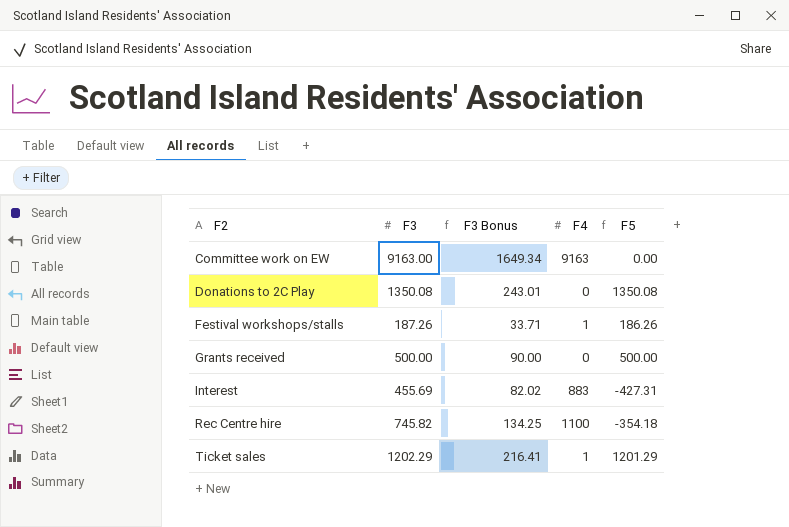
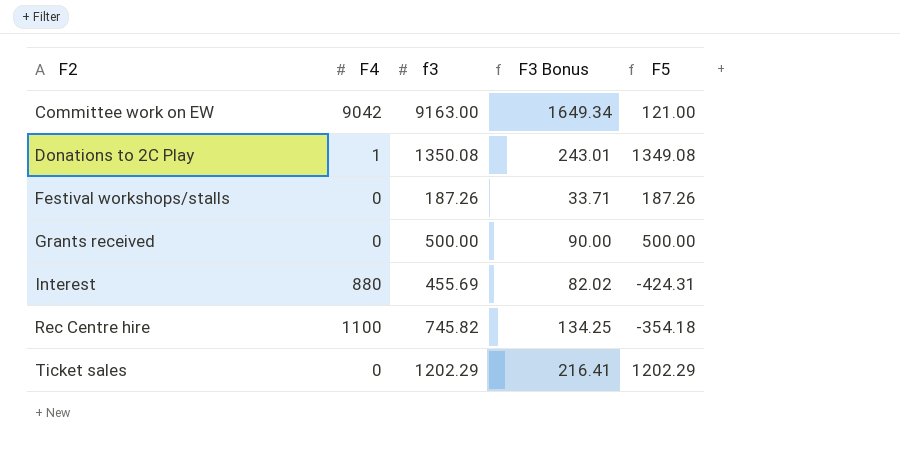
column F4 | position: 4 -> 2
column name: F3 -> f3
Committee work on EW | F4: 9163 -> 9042
Committee work on EW | F5: 0.00 -> 121.00
Donations to 2C Play | F4: 0 -> 1
Donations to 2C Play | F5: 1350.08 -> 1349.08
Festival workshops/stalls | F4: 1 -> 0
Festival workshops/stalls | F5: 186.26 -> 187.26
Interest | F4: 883 -> 880
Interest | F5: -427.31 -> -424.31
Ticket sales | F4: 1 -> 0
Ticket sales | F5: 1201.29 -> 1202.29

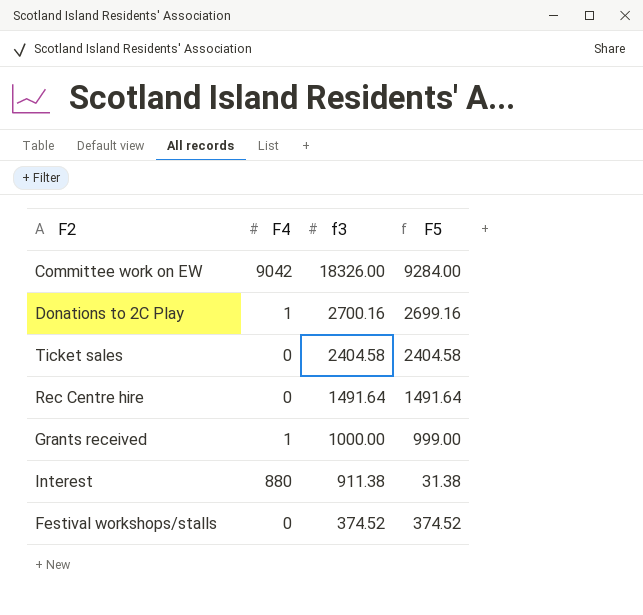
row order: F2 ascending -> f3 descending
column F3 Bonus | formula: [f3] * 0.18 -> none
Committee work on EW | f3: 9163.00 -> 18326.00
Committee work on EW | F5: 121.00 -> 9284.00
Donations to 2C Play | f3: 1350.08 -> 2700.16
Donations to 2C Play | F5: 1349.08 -> 2699.16
Ticket sales | f3: 1202.29 -> 2404.58
Ticket sales | F5: 1202.29 -> 2404.58
Rec Centre hire | F4: 1100 -> 0
Rec Centre hire | f3: 745.82 -> 1491.64
Rec Centre hire | F5: -354.18 -> 1491.64
Grants received | F4: 0 -> 1
Grants received | f3: 500.00 -> 1000.00
Grants received | F5: 500.00 -> 999.00
Interest | f3: 455.69 -> 911.38
Interest | F5: -424.31 -> 31.38
Festival workshops/stalls | f3: 187.26 -> 374.52
Festival workshops/stalls | F5: 187.26 -> 374.52

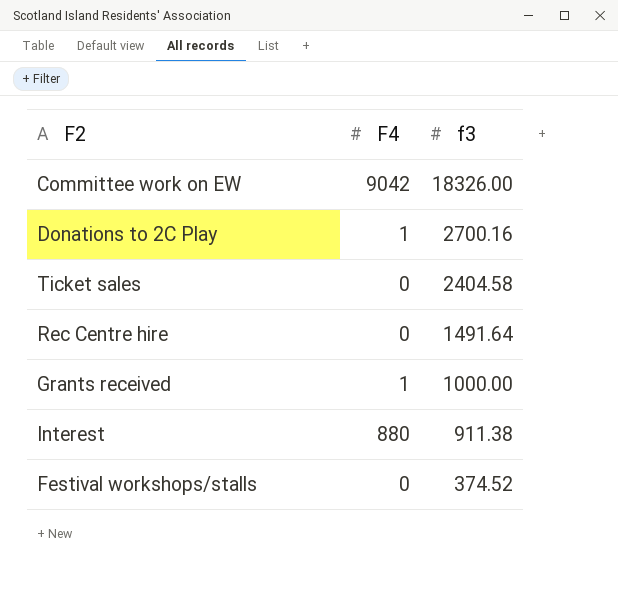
column F5 | formula: [f3] - [F4] -> none

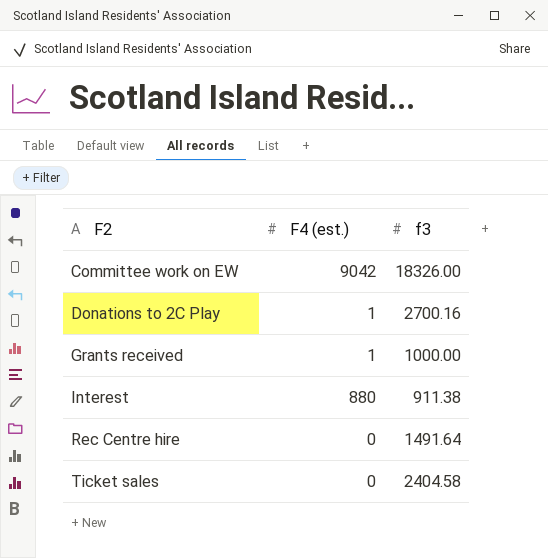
row order: f3 descending -> F2 ascending
column name: F4 -> F4 (est.)
row Festival workshops/stalls: 0 | 374.52 -> none

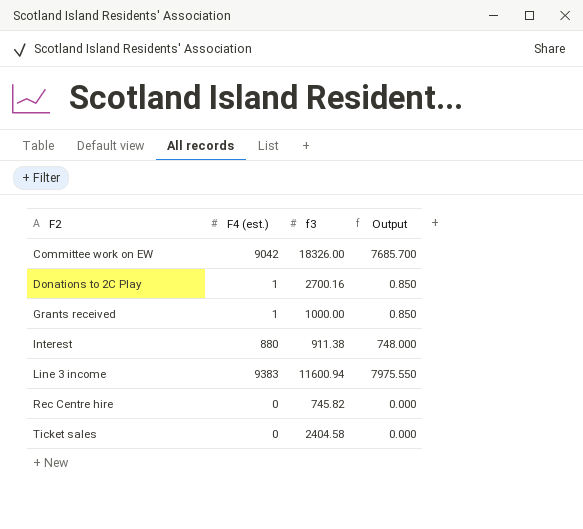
column Output | formula: none -> [F4 (est.)] * 0.85
row Line 3 income: none -> 9383 | 11600.94 | 7975.550
Rec Centre hire | f3: 1491.64 -> 745.82

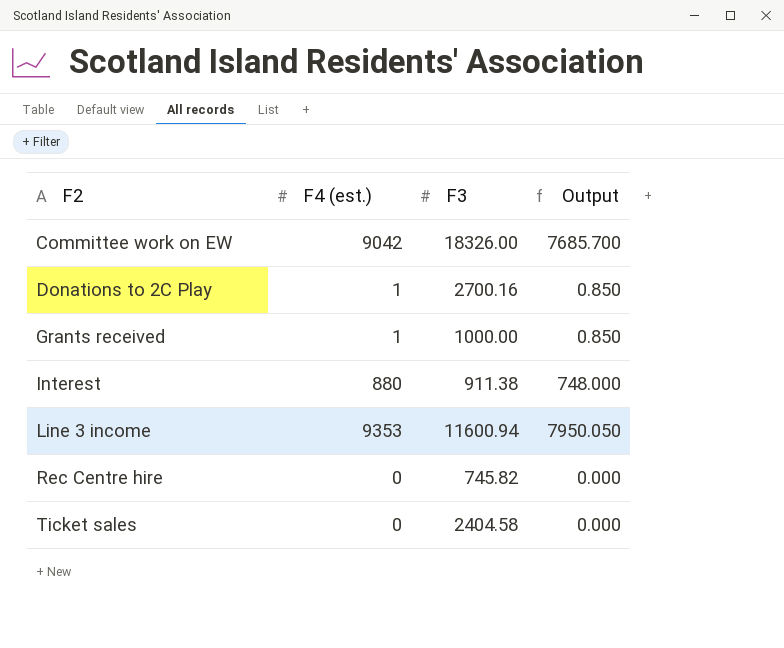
column name: f3 -> F3
Line 3 income | F4 (est.): 9383 -> 9353
Line 3 income | Output: 7975.550 -> 7950.050

